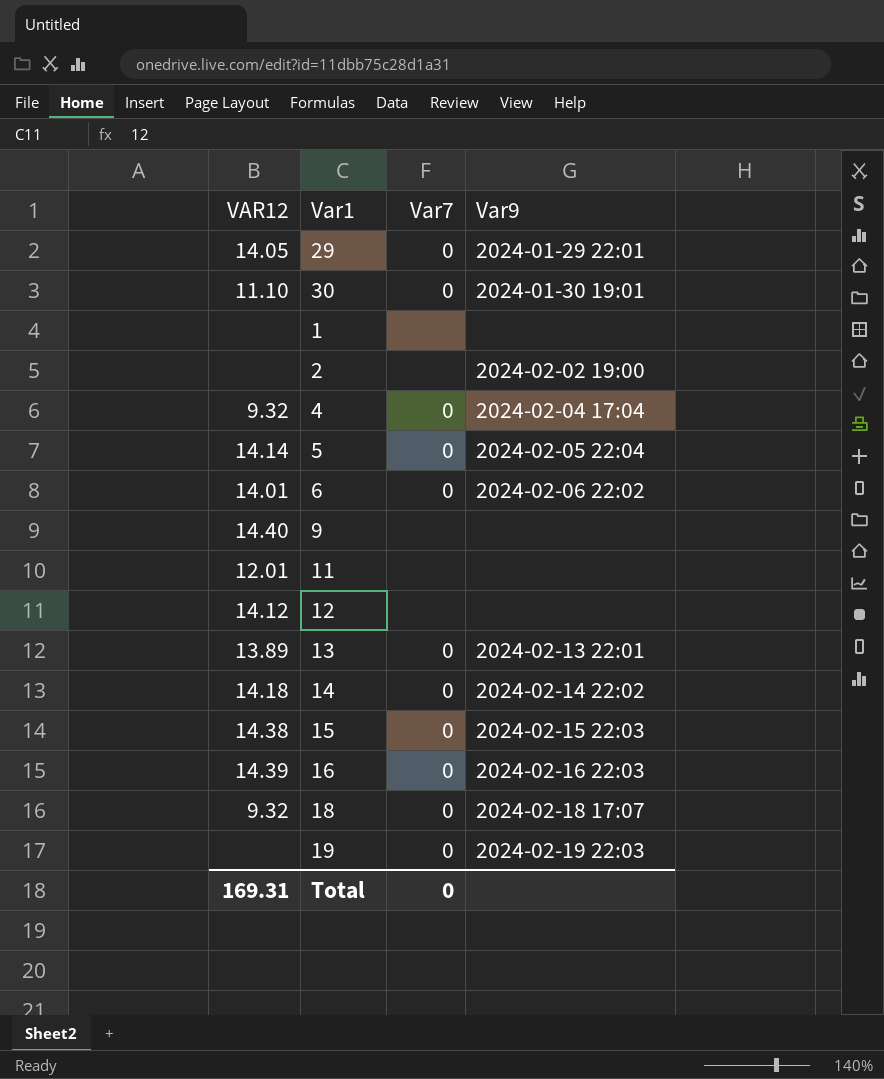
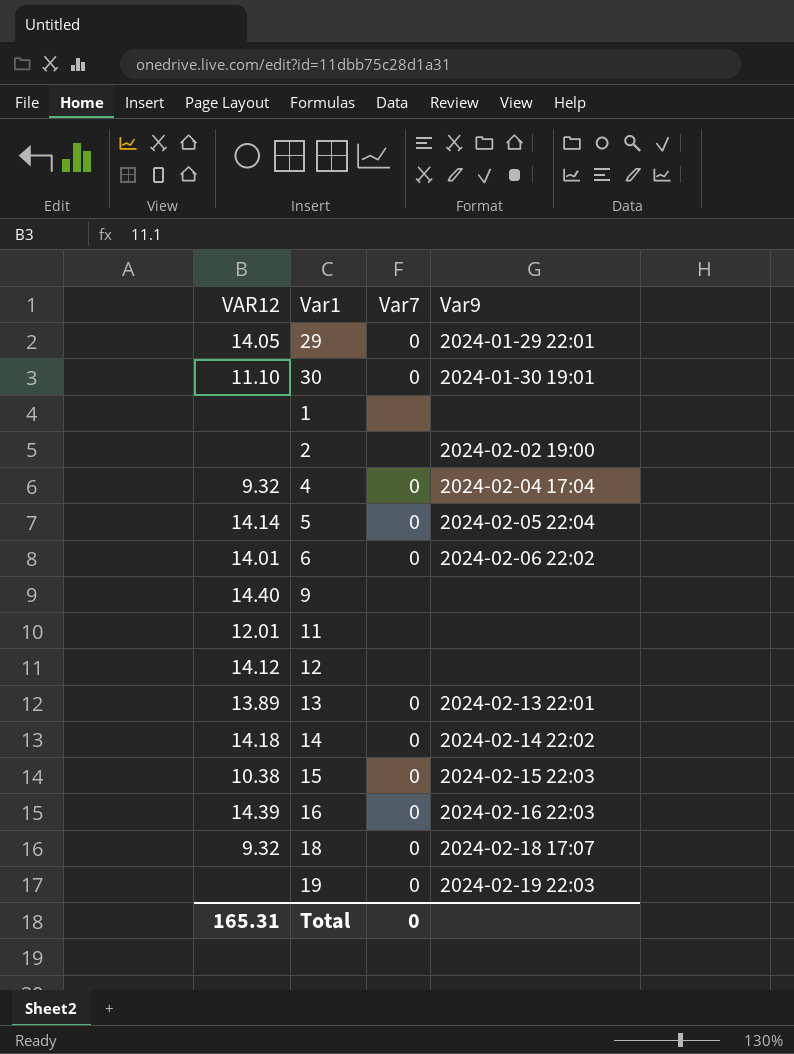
15 | VAR12: 14.38 -> 10.38
Total | VAR12: 169.31 -> 165.31

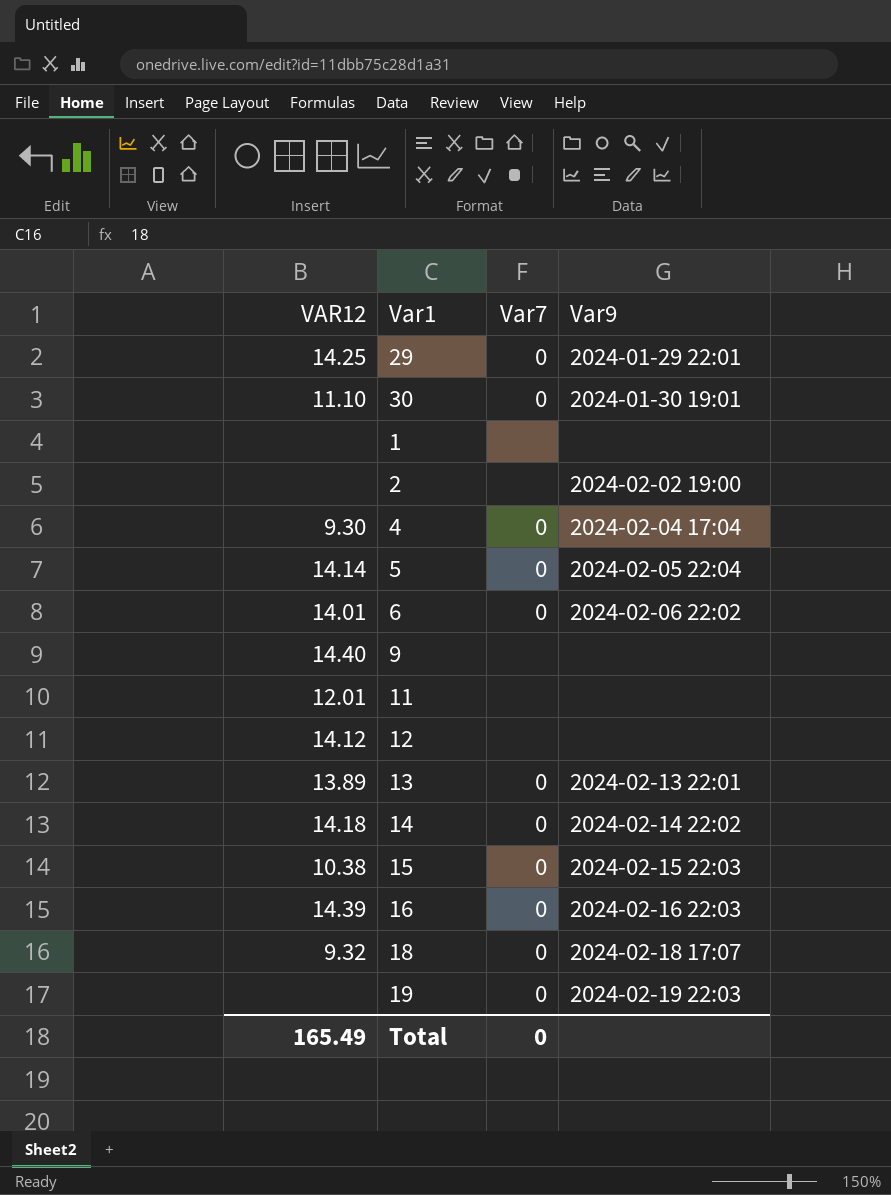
29 | VAR12: 14.05 -> 14.25
4 | VAR12: 9.32 -> 9.30
Total | VAR12: 165.31 -> 165.49

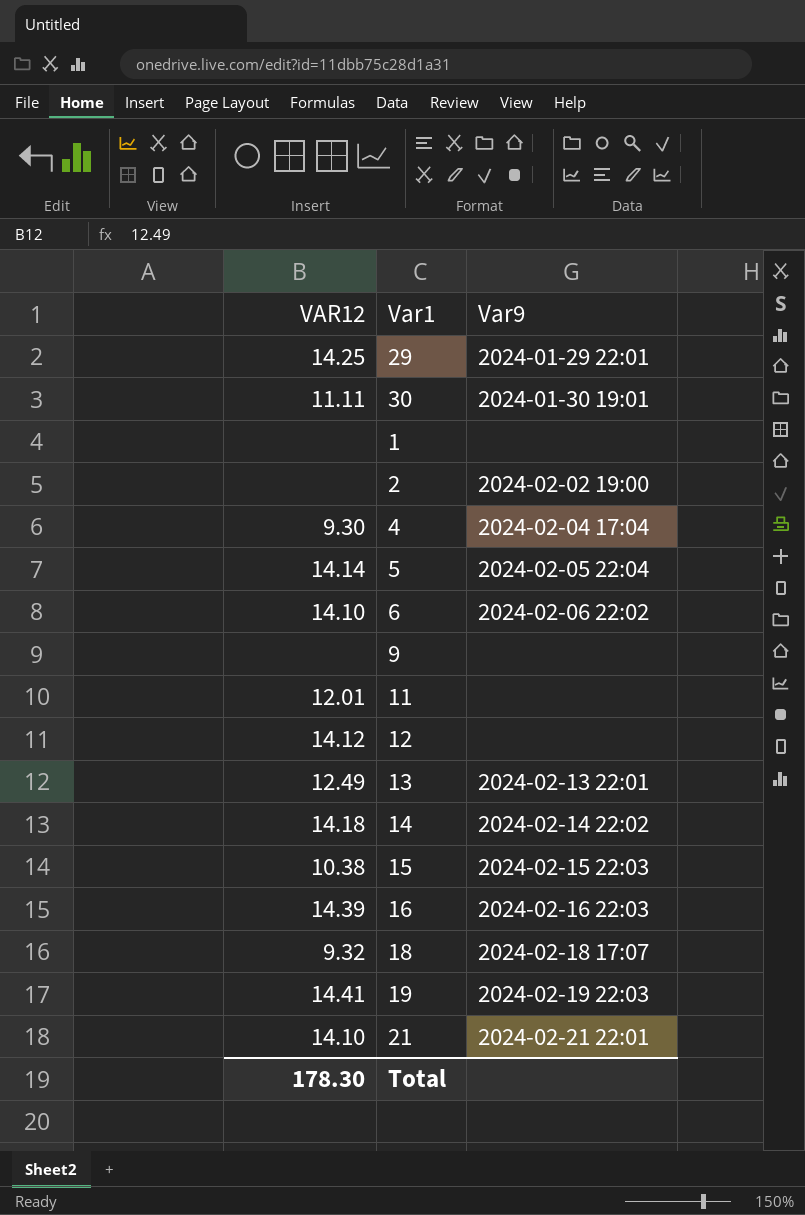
column Var7 | position: 3 -> none
30 | VAR12: 11.10 -> 11.11
6 | VAR12: 14.01 -> 14.10
9 | VAR12: 14.40 -> none
13 | VAR12: 13.89 -> 12.49
19 | VAR12: none -> 14.41
row 21: none -> 14.10 | 2024-02-21 22:01
Total | VAR12: 165.49 -> 178.30

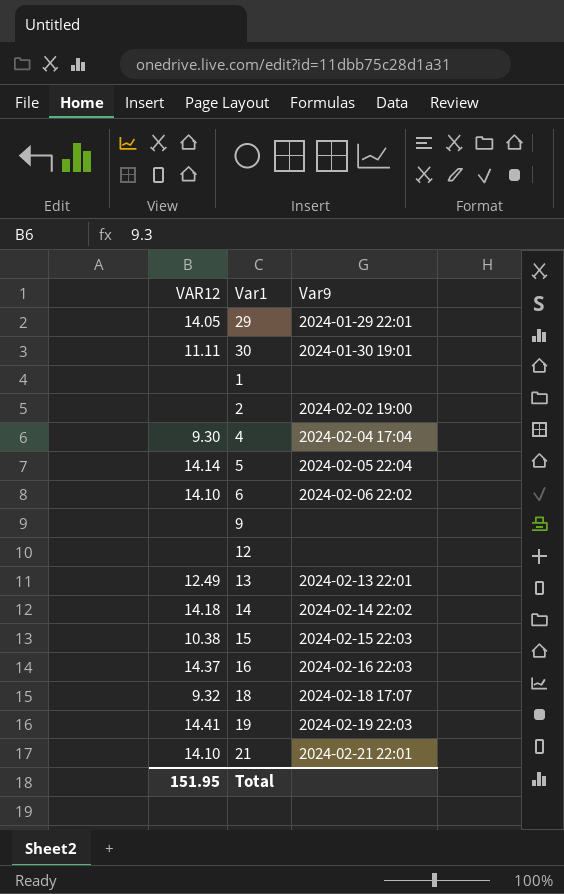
row 11: 12.01 | none -> none
29 | VAR12: 14.25 -> 14.05
12 | VAR12: 14.12 -> none
16 | VAR12: 14.39 -> 14.37
Total | VAR12: 178.30 -> 151.95

